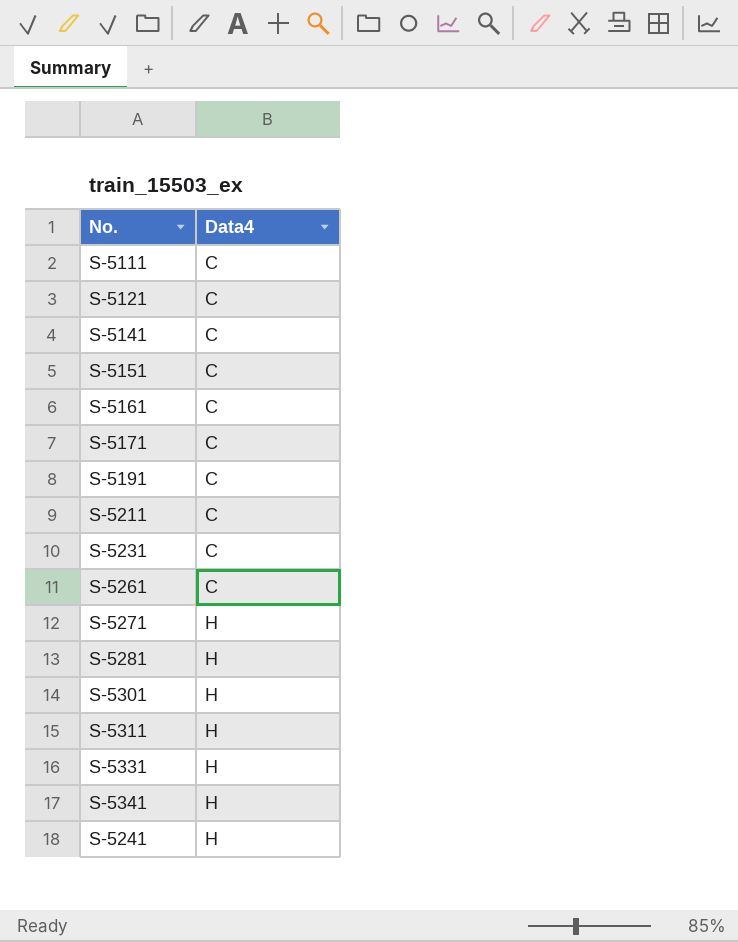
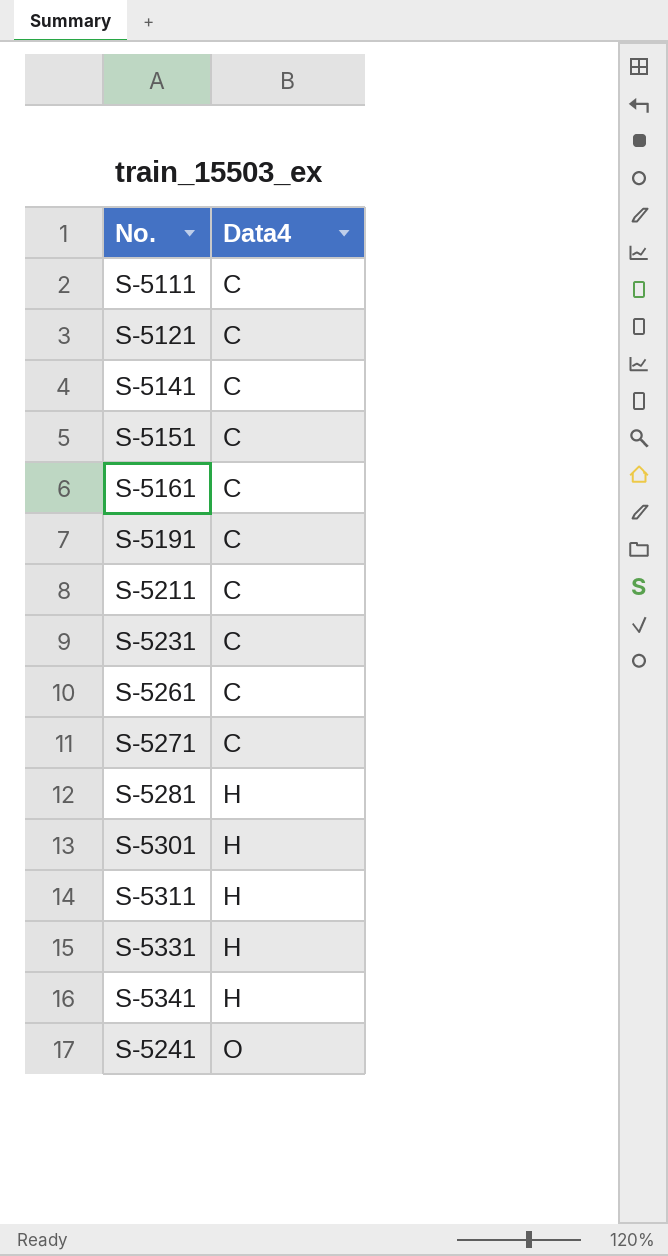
row S-5171: C -> none
S-5271 | Data4: H -> C
S-5241 | Data4: H -> O

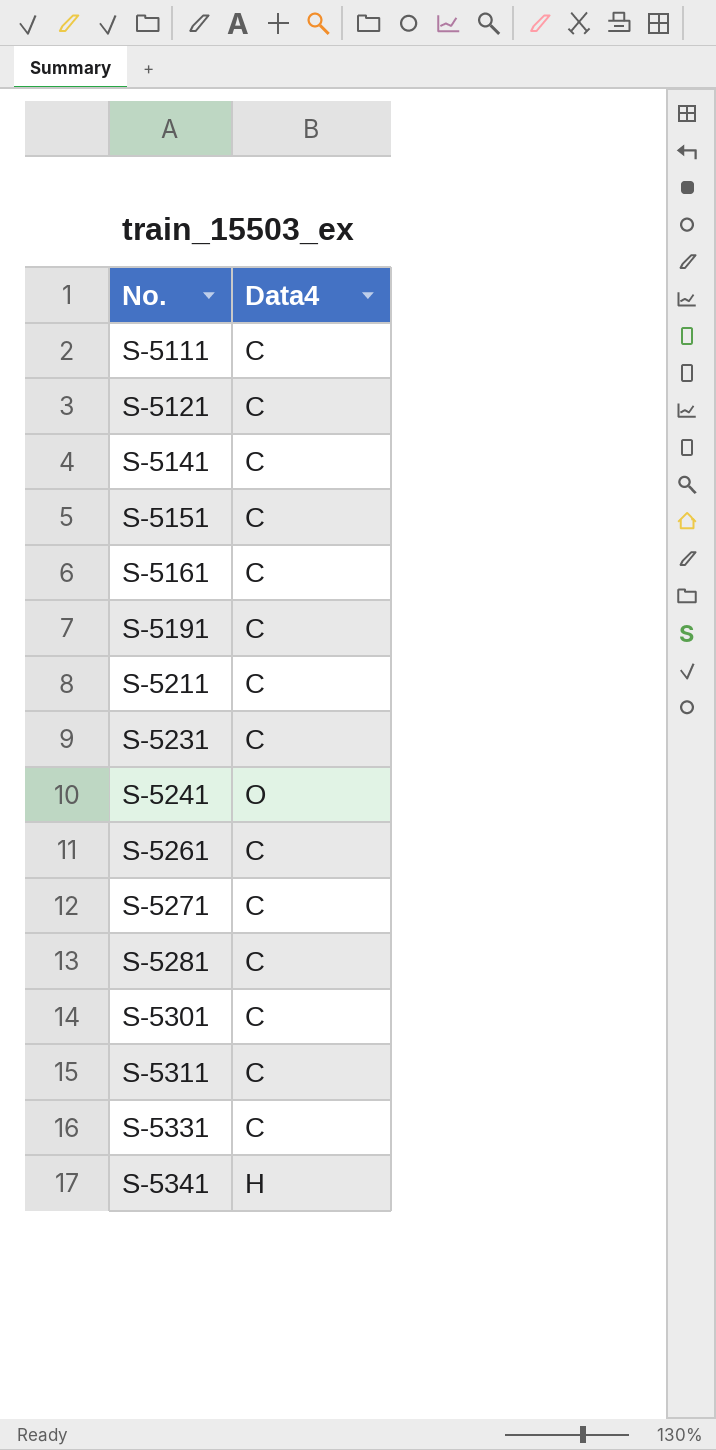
row order: Data4 ascending -> No. ascending
S-5281 | Data4: H -> C
S-5301 | Data4: H -> C
S-5311 | Data4: H -> C
S-5331 | Data4: H -> C

